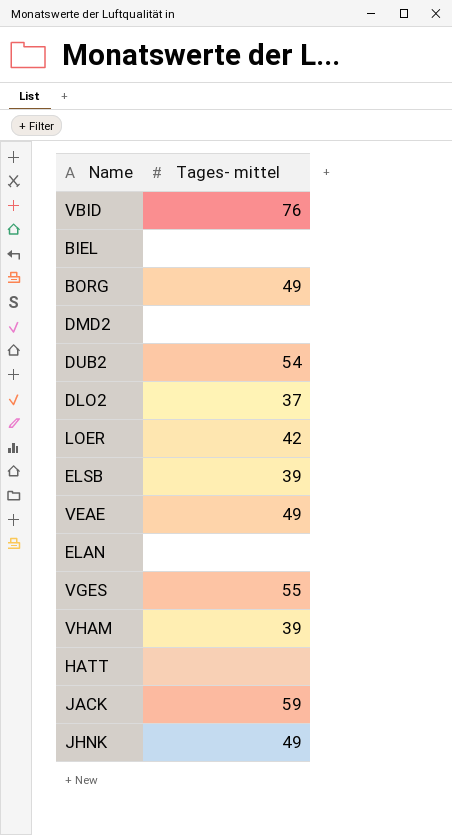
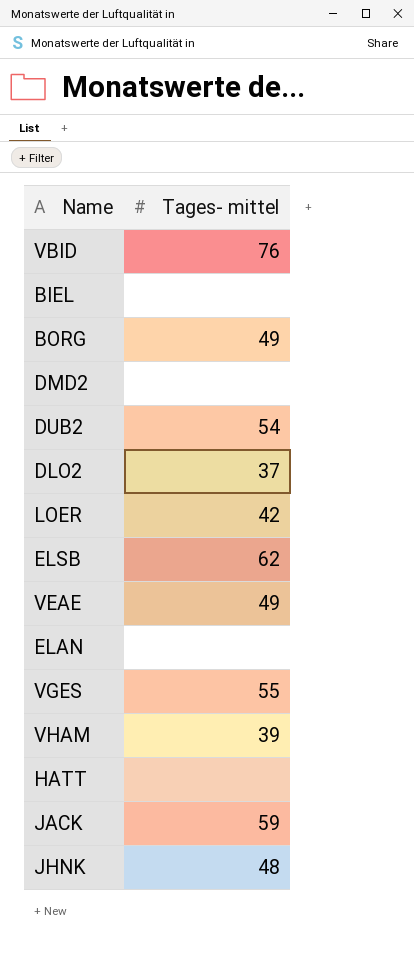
ELSB | Tages- mittel: 39 -> 62
JHNK | Tages- mittel: 49 -> 48

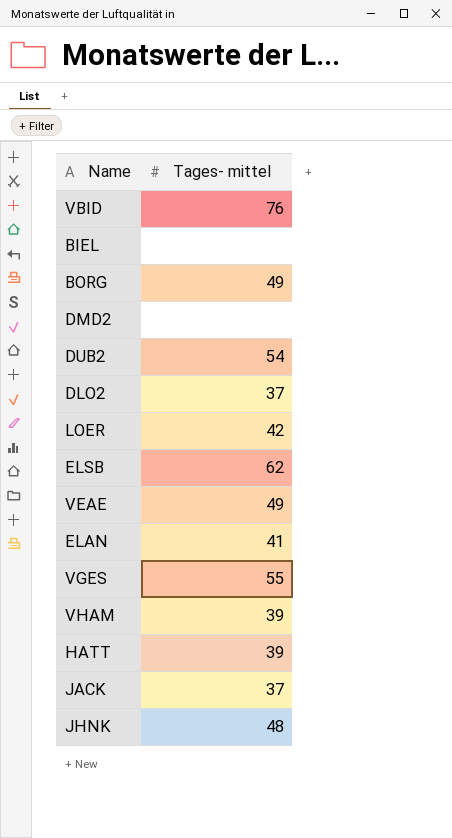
ELAN | Tages- mittel: none -> 41
HATT | Tages- mittel: none -> 39
JACK | Tages- mittel: 59 -> 37

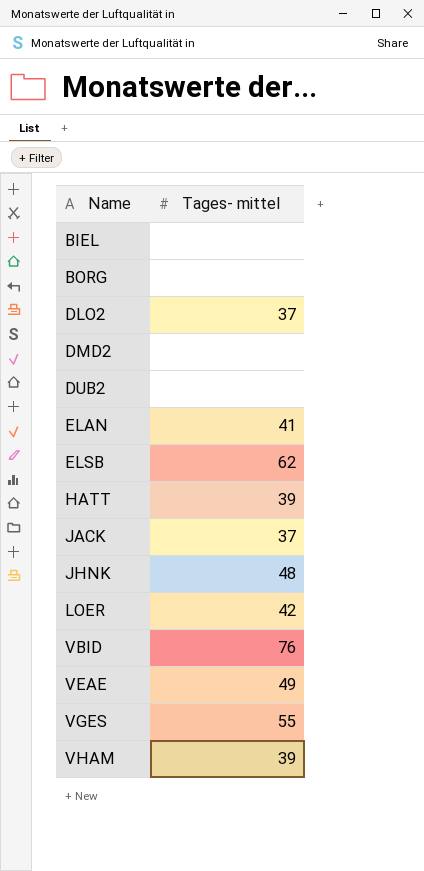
row order: none -> Name ascending
BORG | Tages- mittel: 49 -> none
DUB2 | Tages- mittel: 54 -> none

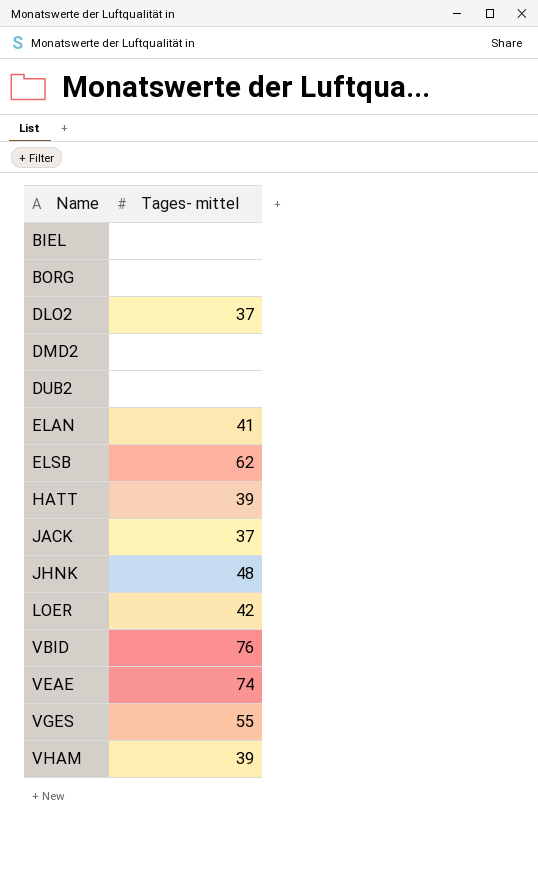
VEAE | Tages- mittel: 49 -> 74

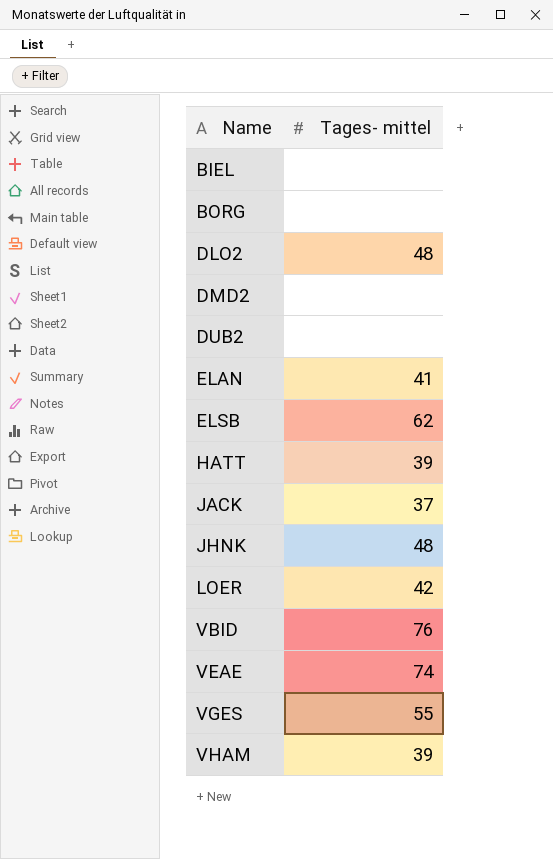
DLO2 | Tages- mittel: 37 -> 48

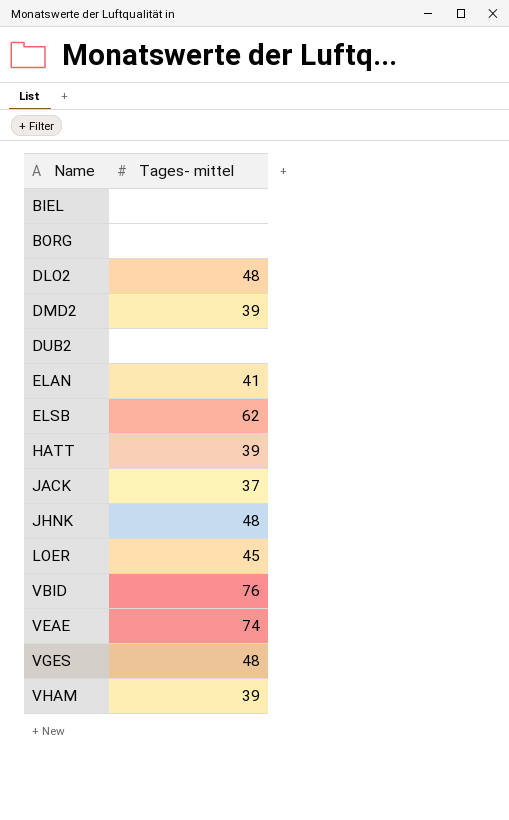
DMD2 | Tages- mittel: none -> 39
LOER | Tages- mittel: 42 -> 45
VGES | Tages- mittel: 55 -> 48

